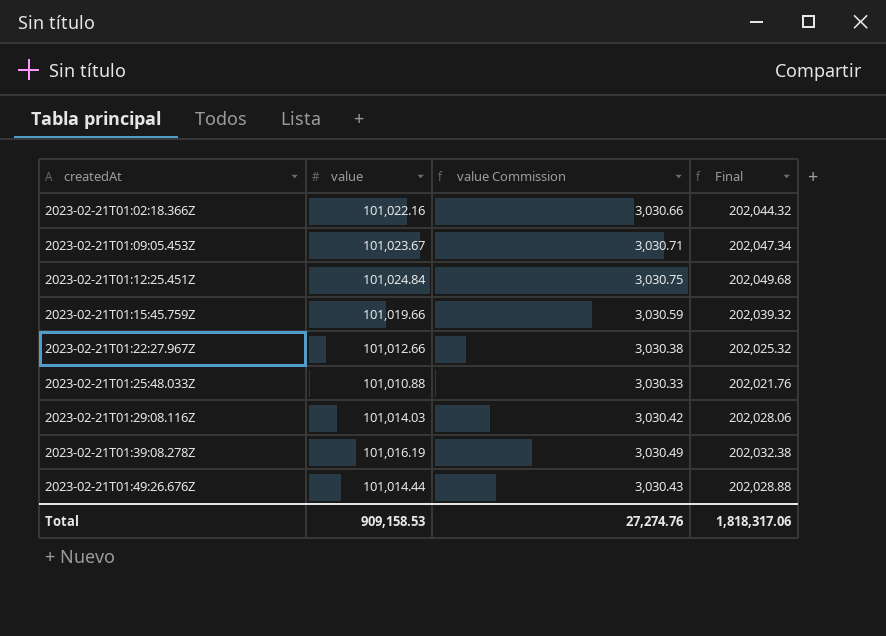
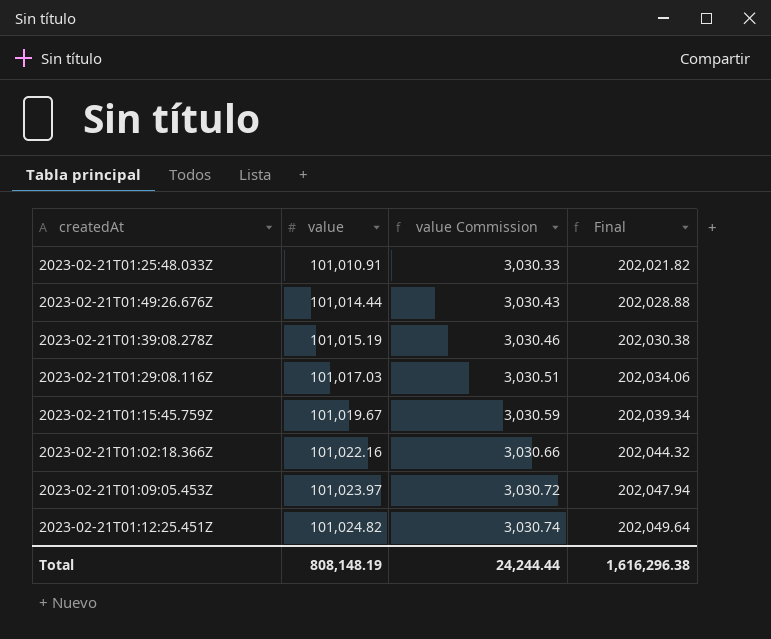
row order: createdAt ascending -> value ascending
row 2023-02-21T01:22:27.967Z: 101,012.66 | 3,030.38 | 202,025.32 -> none
2023-02-21T01:25:48.033Z | value: 101,010.88 -> 101,010.91
2023-02-21T01:25:48.033Z | Final: 202,021.76 -> 202,021.82
2023-02-21T01:39:08.278Z | value: 101,016.19 -> 101,015.19
2023-02-21T01:39:08.278Z | value Commission: 3,030.49 -> 3,030.46
2023-02-21T01:39:08.278Z | Final: 202,032.38 -> 202,030.38
2023-02-21T01:29:08.116Z | value: 101,014.03 -> 101,017.03
2023-02-21T01:29:08.116Z | value Commission: 3,030.42 -> 3,030.51
2023-02-21T01:29:08.116Z | Final: 202,028.06 -> 202,034.06
2023-02-21T01:15:45.759Z | value: 101,019.66 -> 101,019.67
2023-02-21T01:15:45.759Z | Final: 202,039.32 -> 202,039.34
2023-02-21T01:09:05.453Z | value: 101,023.67 -> 101,023.97
2023-02-21T01:09:05.453Z | value Commission: 3,030.71 -> 3,030.72
2023-02-21T01:09:05.453Z | Final: 202,047.34 -> 202,047.94
2023-02-21T01:12:25.451Z | value: 101,024.84 -> 101,024.82
2023-02-21T01:12:25.451Z | value Commission: 3,030.75 -> 3,030.74
2023-02-21T01:12:25.451Z | Final: 202,049.68 -> 202,049.64
Total | value: 909,158.53 -> 808,148.19
Total | value Commission: 27,274.76 -> 24,244.44
Total | Final: 1,818,317.06 -> 1,616,296.38

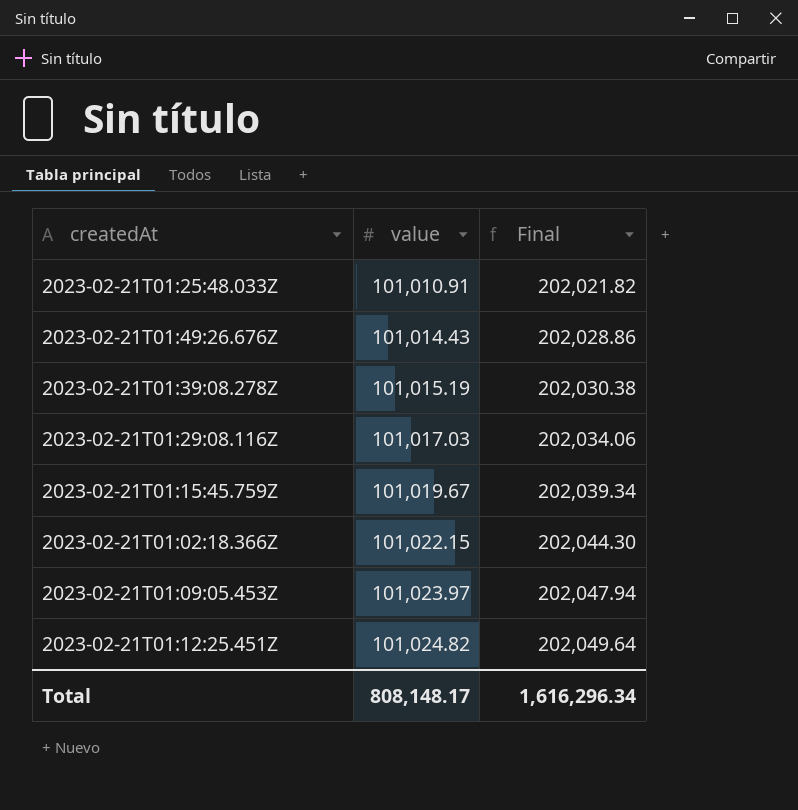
column value Commission | formula: [value] * 0.03 -> none
2023-02-21T01:49:26.676Z | value: 101,014.44 -> 101,014.43
2023-02-21T01:49:26.676Z | Final: 202,028.88 -> 202,028.86
2023-02-21T01:02:18.366Z | value: 101,022.16 -> 101,022.15
2023-02-21T01:02:18.366Z | Final: 202,044.32 -> 202,044.30
Total | value: 808,148.19 -> 808,148.17
Total | Final: 1,616,296.38 -> 1,616,296.34

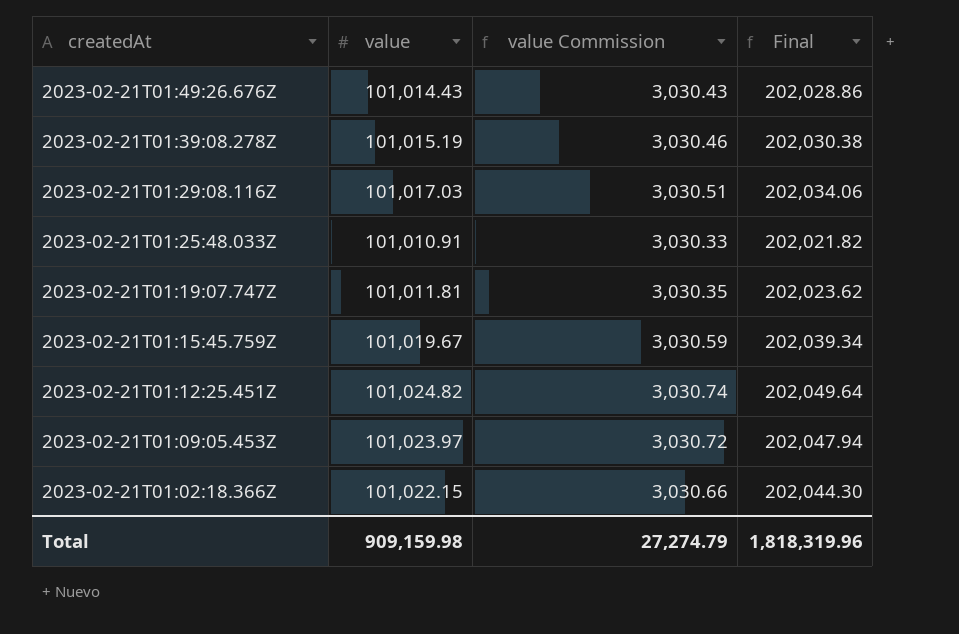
row order: value ascending -> createdAt descending
column value Commission | formula: none -> [value] * 0.03
row 2023-02-21T01:19:07.747Z: none -> 101,011.81 | 3,030.35 | 202,023.62
Total | value: 808,148.17 -> 909,159.98
Total | Final: 1,616,296.34 -> 1,818,319.96

